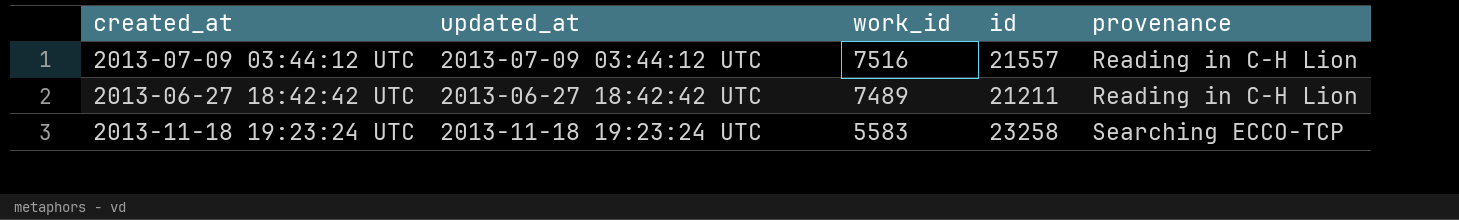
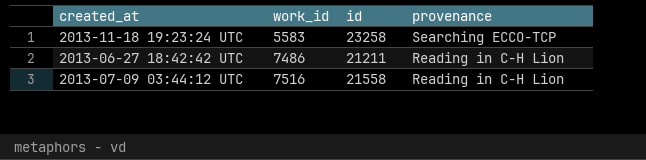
row order: work_id descending -> work_id ascending
column updated_at | position: 2 -> none
2013-06-27 18:42:42 UTC | work_id: 7489 -> 7486
2013-07-09 03:44:12 UTC | id: 21557 -> 21558

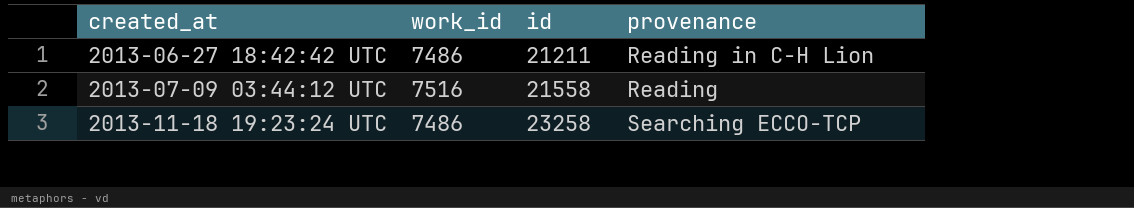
row order: work_id ascending -> created_at ascending
2013-07-09 03:44:12 UTC | provenance: Reading in C-H Lion -> Reading
2013-11-18 19:23:24 UTC | work_id: 5583 -> 7486

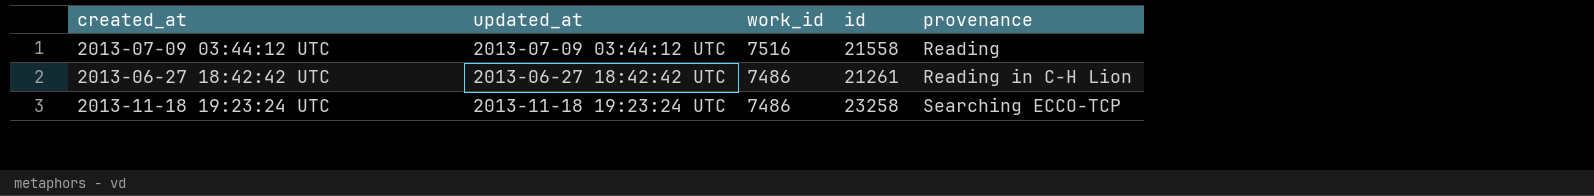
row order: created_at ascending -> work_id descending
column updated_at | position: none -> 2
2013-06-27 18:42:42 UTC | id: 21211 -> 21261

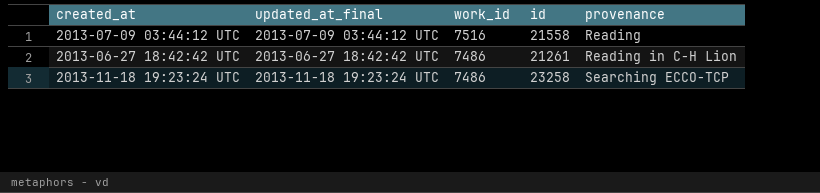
column name: updated_at -> updated_at_final

